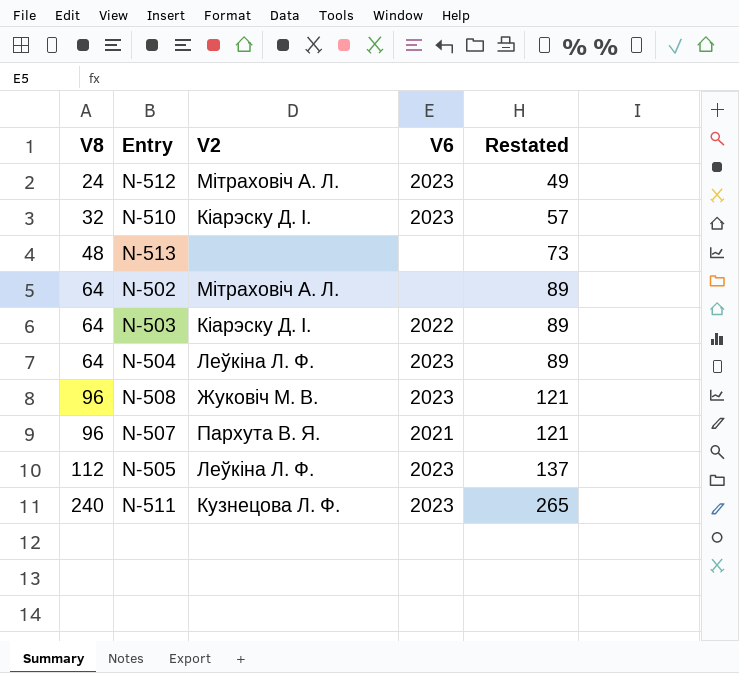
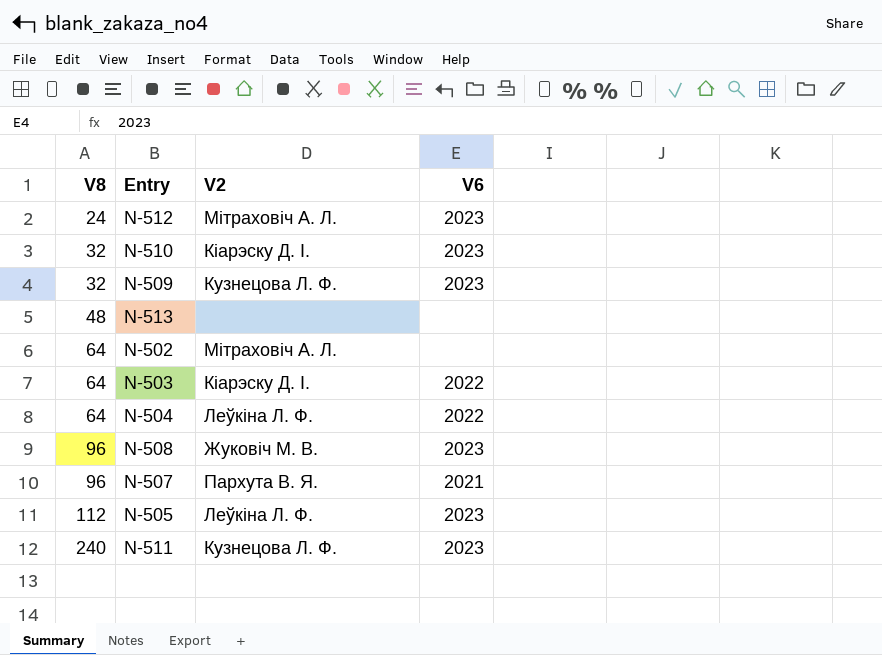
column Restated | formula: [V8] + 25 -> none
row N-509: none -> 32 | Кузнецова Л. Ф. | 2023
N-504 | V6: 2023 -> 2022

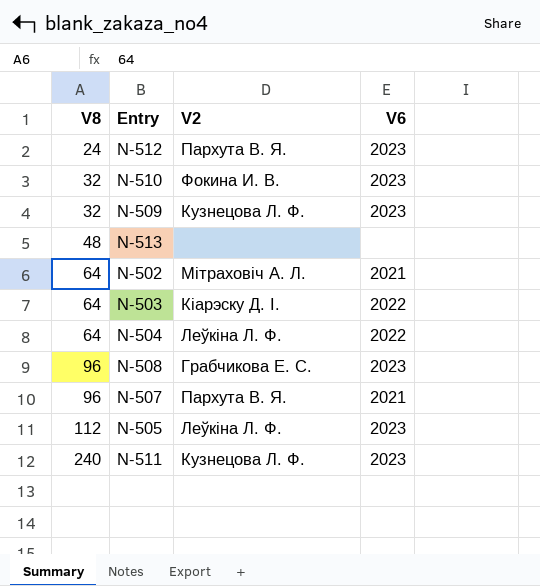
N-512 | V2: Мітраховіч А. Л. -> Пархута В. Я.
N-510 | V2: Кіарэску Д. І. -> Фокина И. В.
N-502 | V6: none -> 2021
N-508 | V2: Жуковіч М. В. -> Грабчикова Е. С.

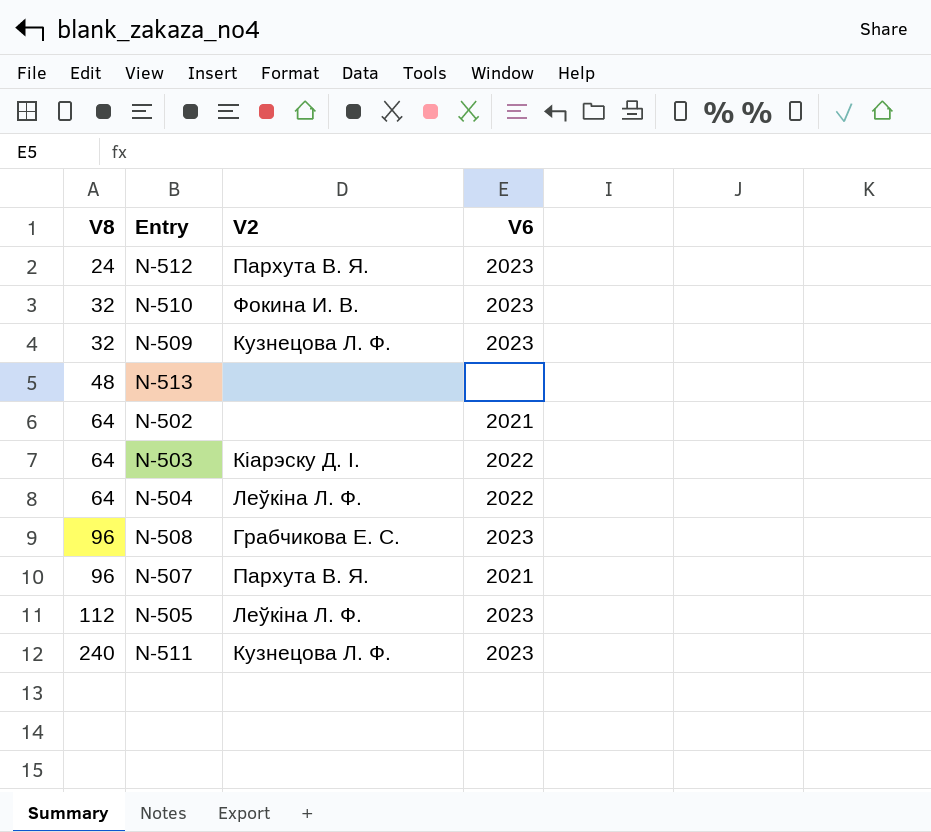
N-502 | V2: Мітраховіч А. Л. -> none

